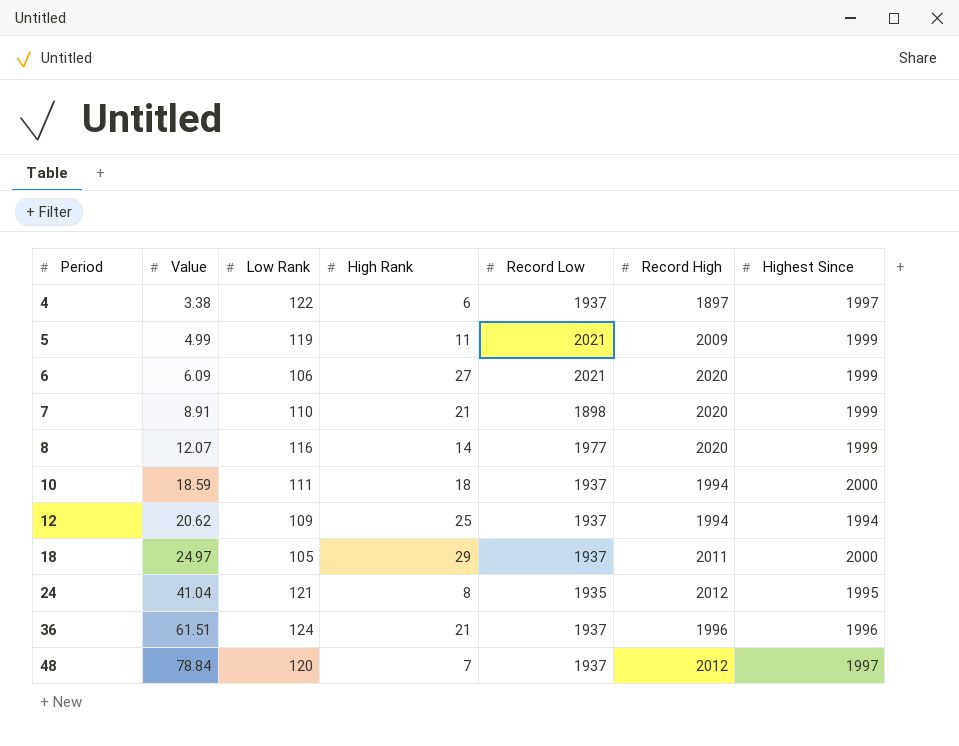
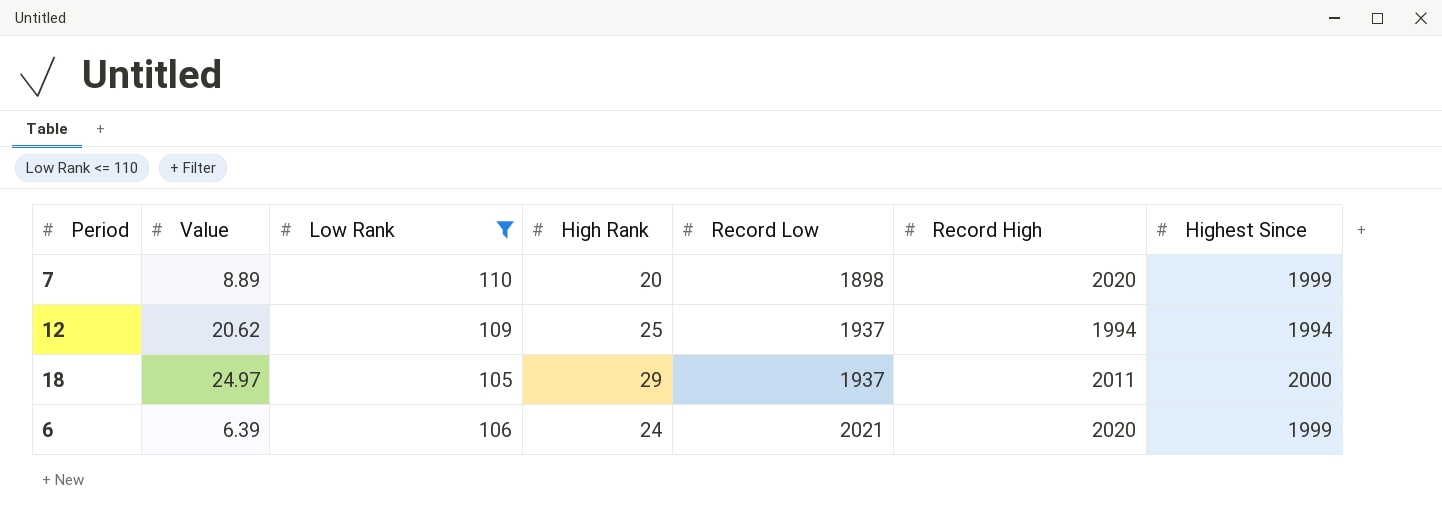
filter: none -> Low Rank <= 110
row order: Period ascending -> Record Low ascending
7 | Value: 8.91 -> 8.89
7 | High Rank: 21 -> 20
6 | Value: 6.09 -> 6.39
6 | High Rank: 27 -> 24

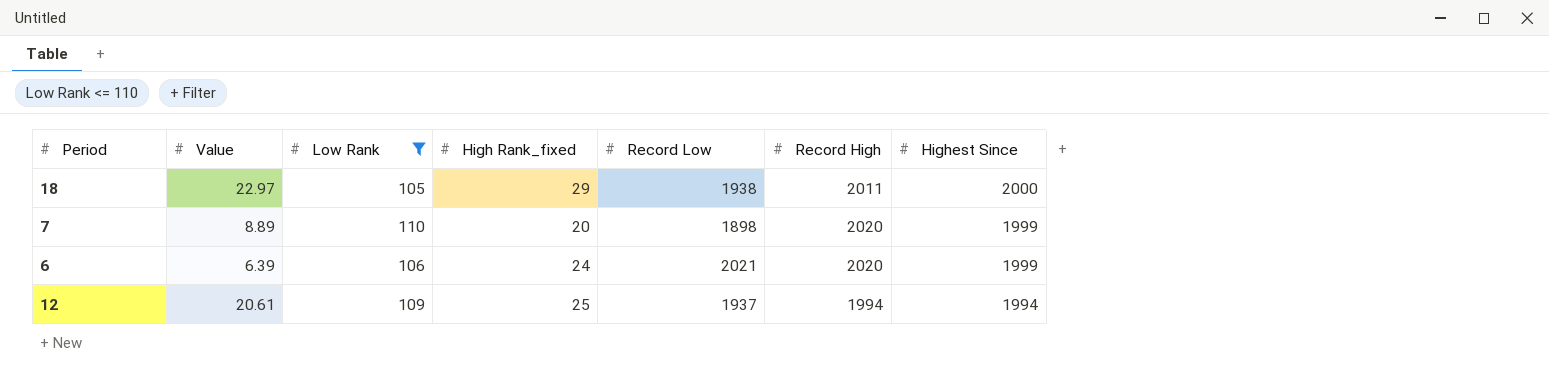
row order: Record Low ascending -> Highest Since descending
column name: High Rank -> High Rank_fixed
18 | Value: 24.97 -> 22.97
18 | Record Low: 1937 -> 1938
12 | Value: 20.62 -> 20.61

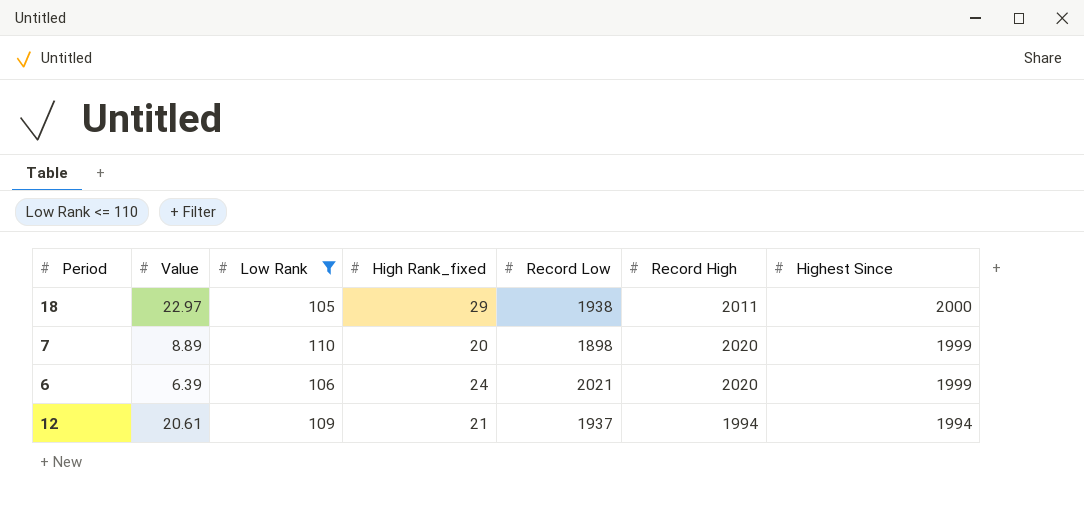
12 | High Rank_fixed: 25 -> 21

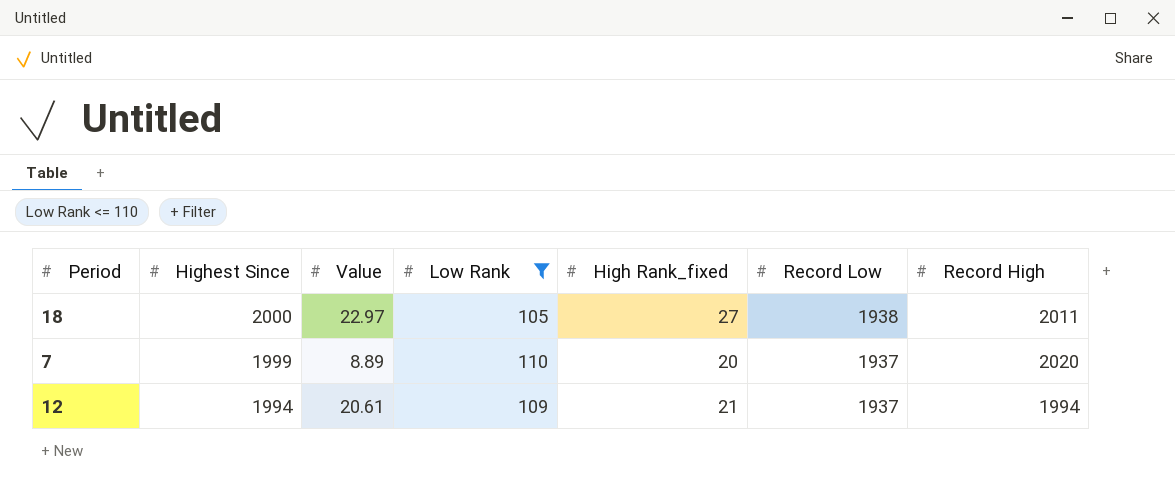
column Highest Since | position: 7 -> 2
row 6: 6.39 | 106 | 24 | 2021 | 2020 | 1999 -> none
18 | High Rank_fixed: 29 -> 27
7 | Record Low: 1898 -> 1937

